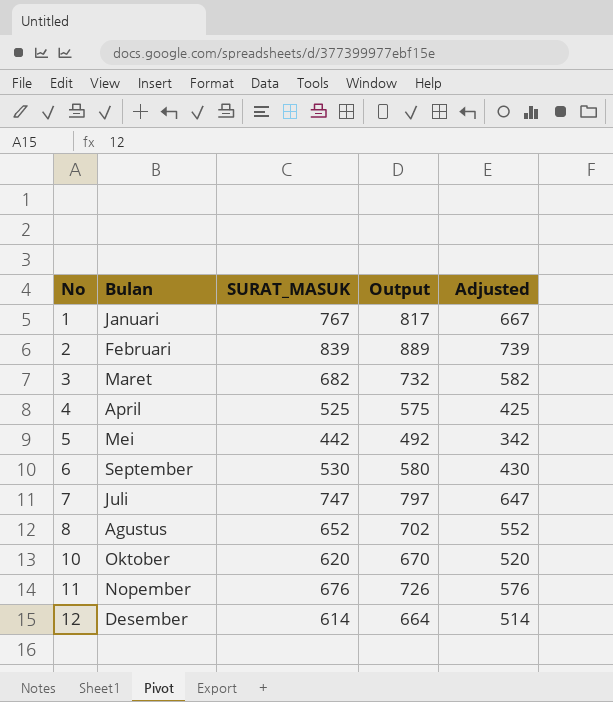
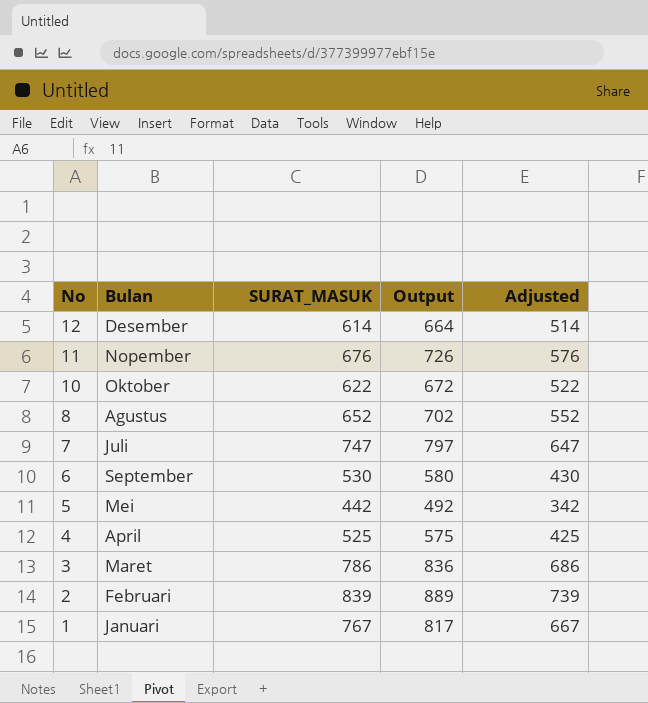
row order: No ascending -> No descending
10 | SURAT_MASUK: 620 -> 622
10 | Output: 670 -> 672
10 | Adjusted: 520 -> 522
3 | SURAT_MASUK: 682 -> 786
3 | Output: 732 -> 836
3 | Adjusted: 582 -> 686

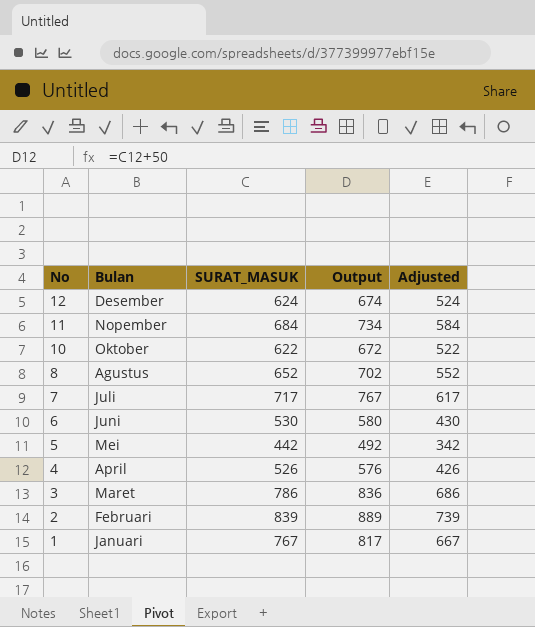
12 | SURAT_MASUK: 614 -> 624
12 | Output: 664 -> 674
12 | Adjusted: 514 -> 524
11 | SURAT_MASUK: 676 -> 684
11 | Output: 726 -> 734
11 | Adjusted: 576 -> 584
7 | SURAT_MASUK: 747 -> 717
7 | Output: 797 -> 767
7 | Adjusted: 647 -> 617
6 | Bulan: September -> Juni
4 | SURAT_MASUK: 525 -> 526
4 | Output: 575 -> 576
4 | Adjusted: 425 -> 426

